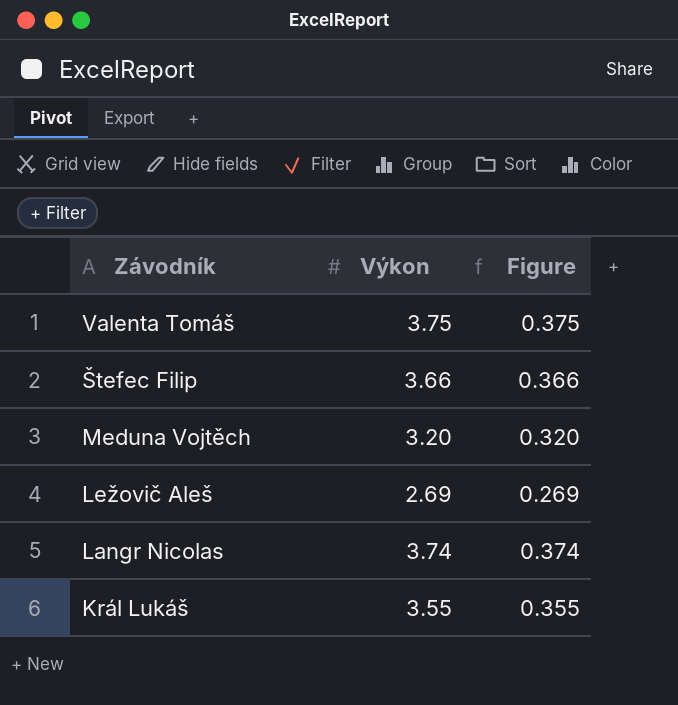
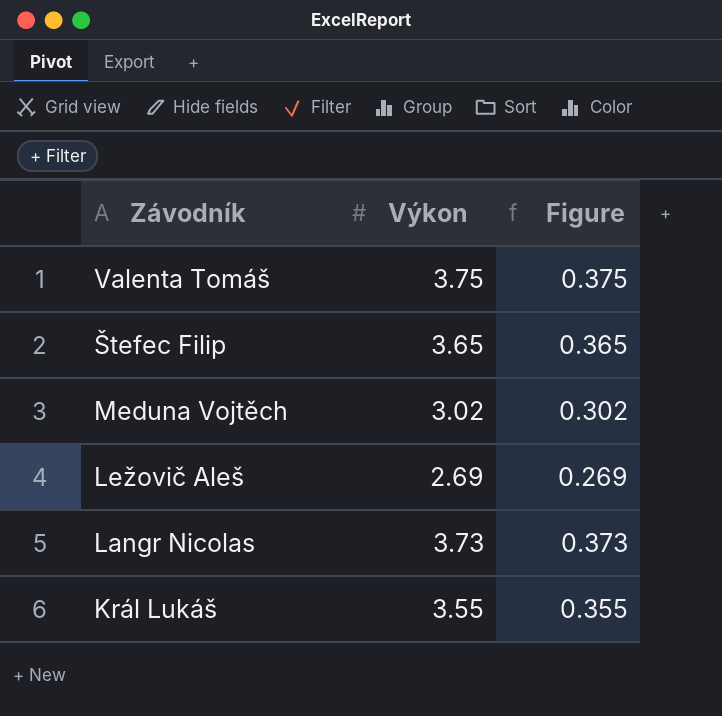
Štefec Filip | Výkon: 3.66 -> 3.65
Štefec Filip | Figure: 0.366 -> 0.365
Meduna Vojtěch | Výkon: 3.20 -> 3.02
Meduna Vojtěch | Figure: 0.320 -> 0.302
Langr Nicolas | Výkon: 3.74 -> 3.73
Langr Nicolas | Figure: 0.374 -> 0.373

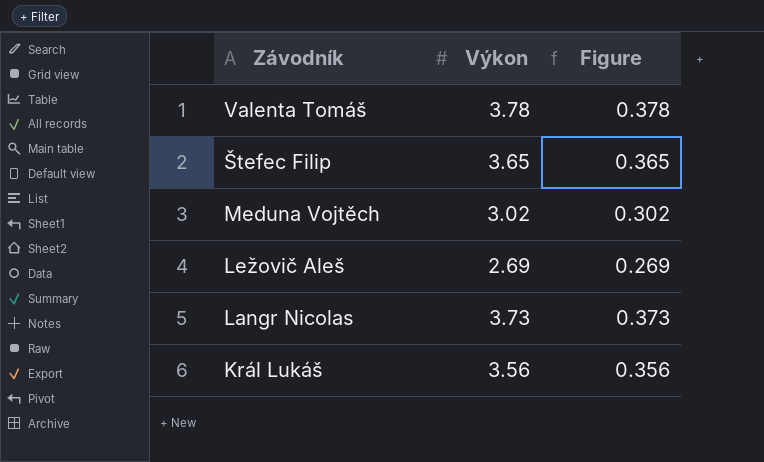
Valenta Tomáš | Výkon: 3.75 -> 3.78
Valenta Tomáš | Figure: 0.375 -> 0.378
Král Lukáš | Výkon: 3.55 -> 3.56
Král Lukáš | Figure: 0.355 -> 0.356

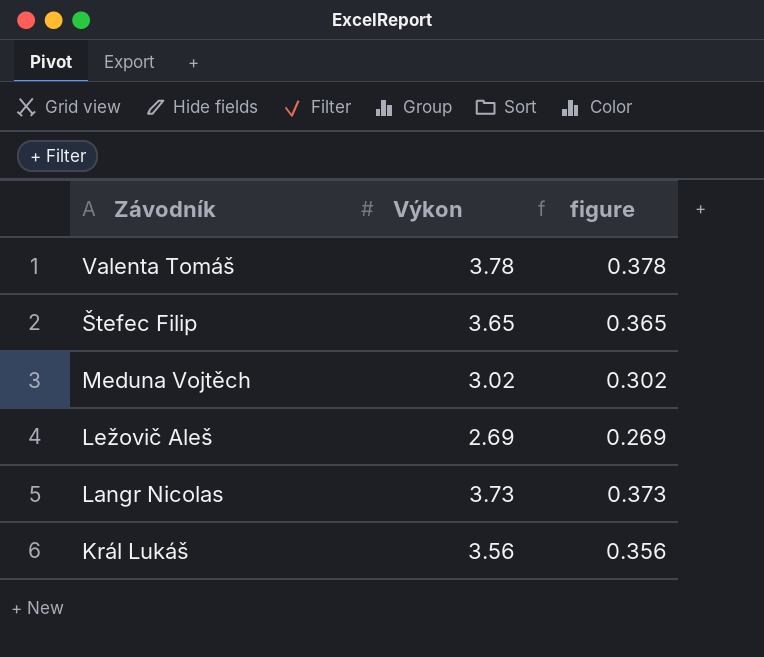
column name: Figure -> figure

